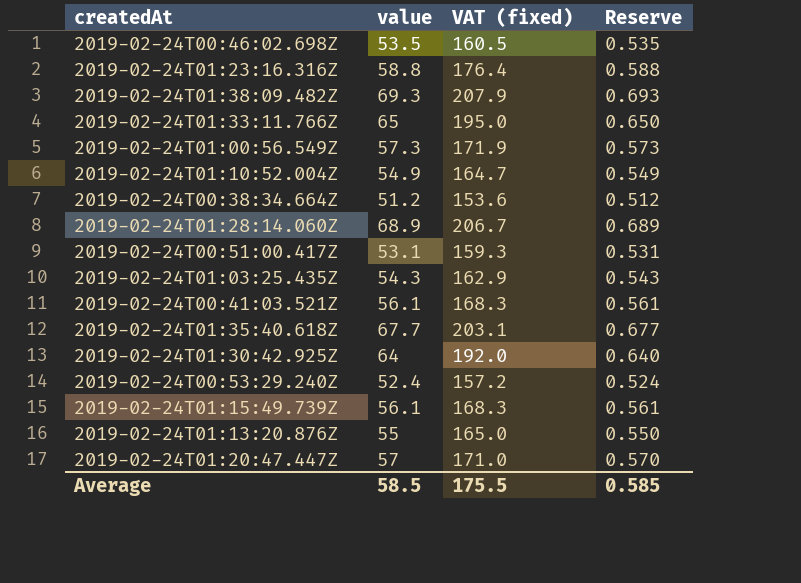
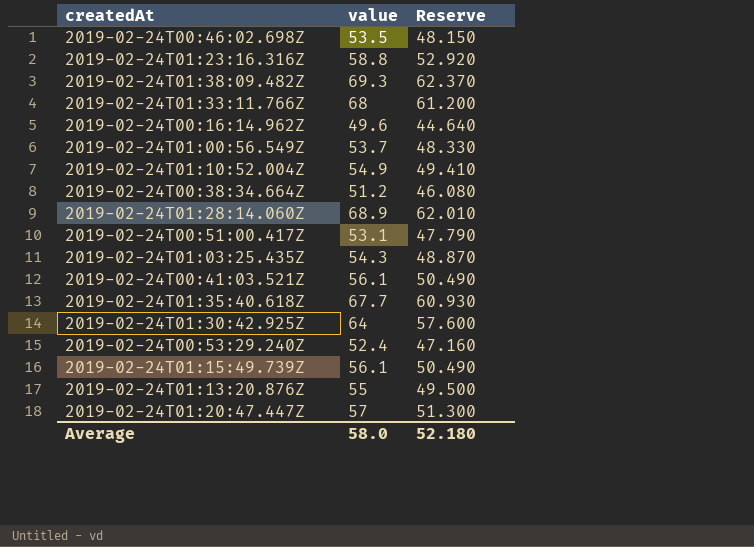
column VAT (fixed) | formula: [value] * 3 -> none
column Reserve | formula: [value] * 0.01 -> [value] * 0.9
2019-02-24T01:33:11.766Z | value: 65 -> 68
row 2019-02-24T00:16:14.962Z: none -> 49.6 | 44.640
2019-02-24T01:00:56.549Z | value: 57.3 -> 53.7
Average | value: 58.5 -> 58.0
Average | Reserve: 0.585 -> 52.180

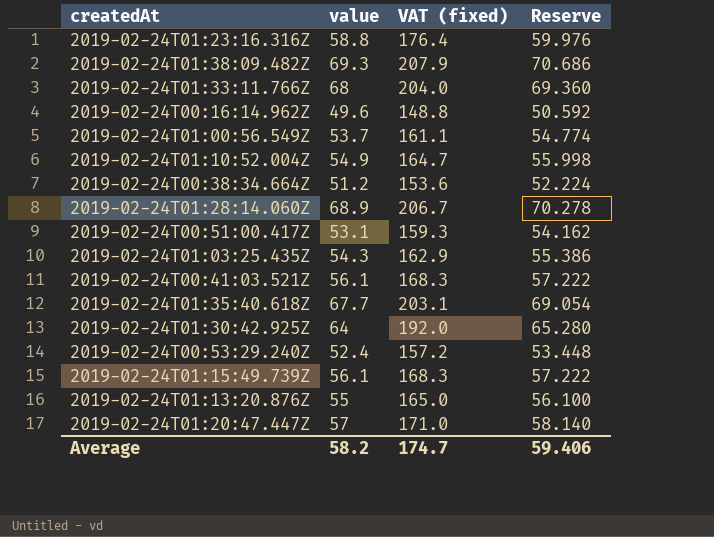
column VAT (fixed) | formula: none -> [value] * 3
column Reserve | formula: [value] * 0.9 -> [value] * 1.02
row 2019-02-24T00:46:02.698Z: 53.5 | 48.150 -> none
Average | value: 58.0 -> 58.2
Average | Reserve: 52.180 -> 59.406

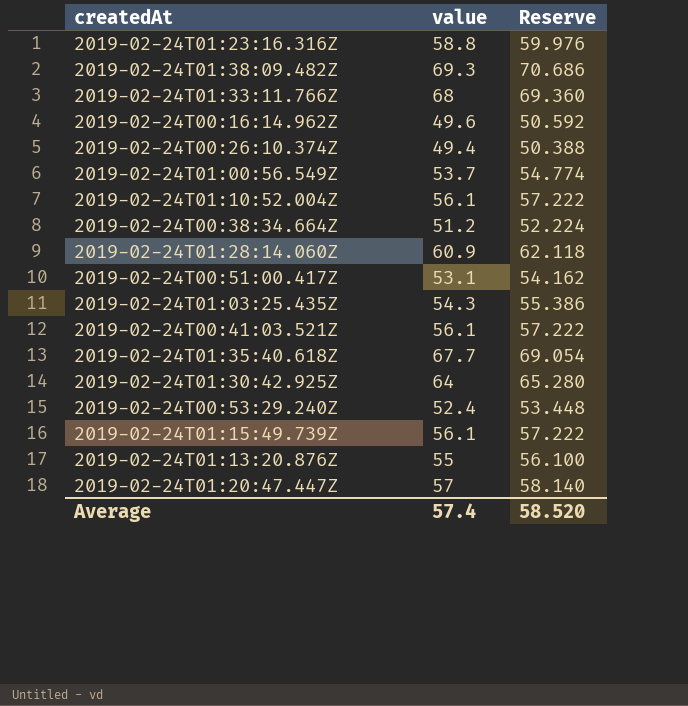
column VAT (fixed) | formula: [value] * 3 -> none
row 2019-02-24T00:26:10.374Z: none -> 49.4 | 50.388
2019-02-24T01:10:52.004Z | value: 54.9 -> 56.1
2019-02-24T01:10:52.004Z | Reserve: 55.998 -> 57.222
2019-02-24T01:28:14.060Z | value: 68.9 -> 60.9
2019-02-24T01:28:14.060Z | Reserve: 70.278 -> 62.118
Average | value: 58.2 -> 57.4
Average | Reserve: 59.406 -> 58.520

